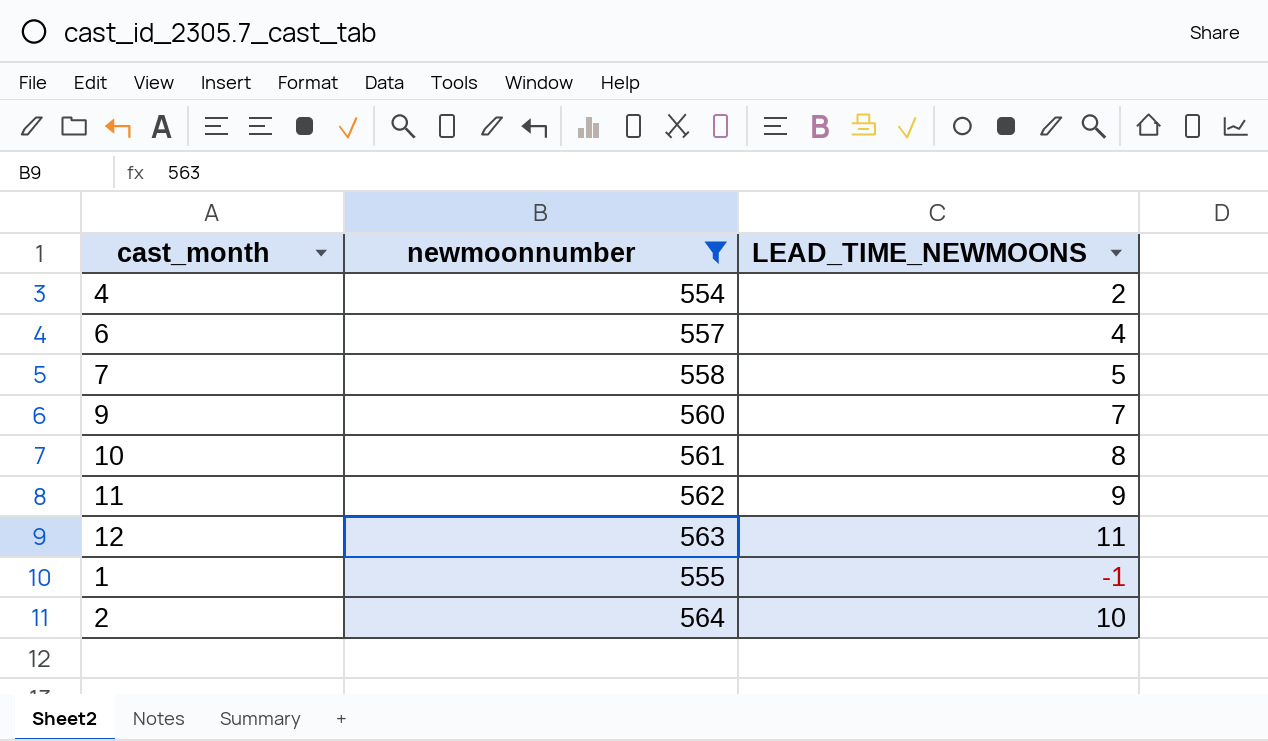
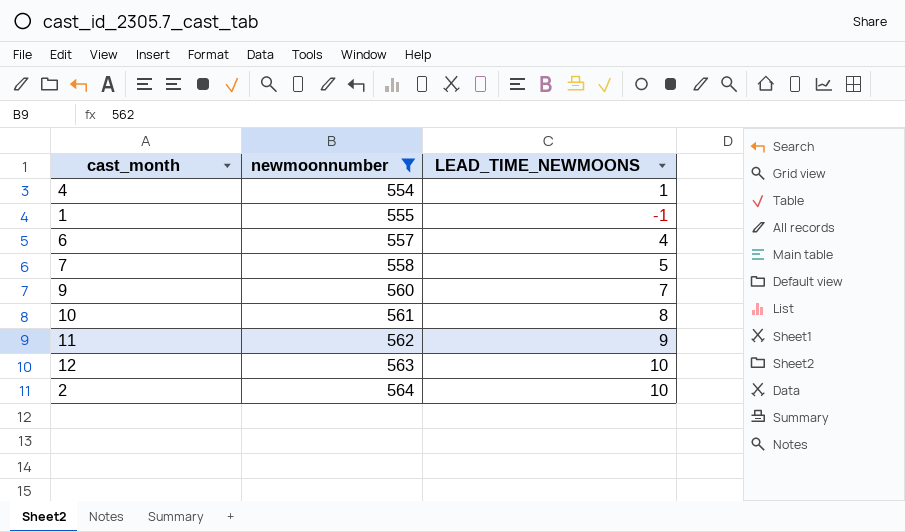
row order: none -> newmoonnumber ascending
4 | LEAD_TIME_NEWMOONS: 2 -> 1
12 | LEAD_TIME_NEWMOONS: 11 -> 10

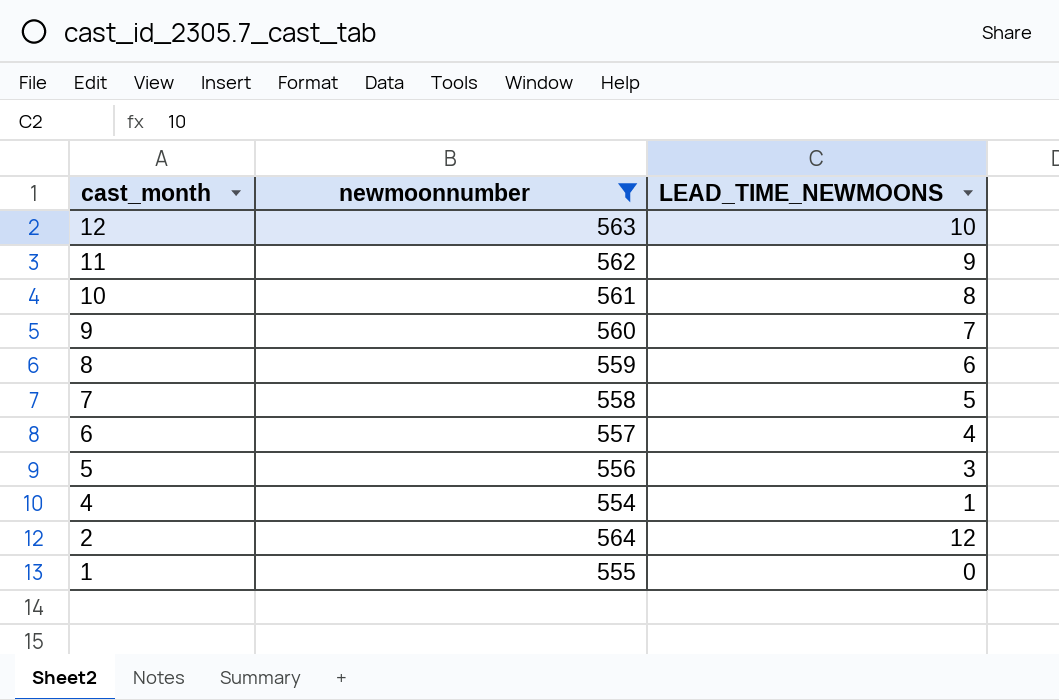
row order: newmoonnumber ascending -> cast_month descending
row 8: none -> 559 | 6
row 5: none -> 556 | 3
2 | LEAD_TIME_NEWMOONS: 10 -> 12
1 | LEAD_TIME_NEWMOONS: -1 -> 0

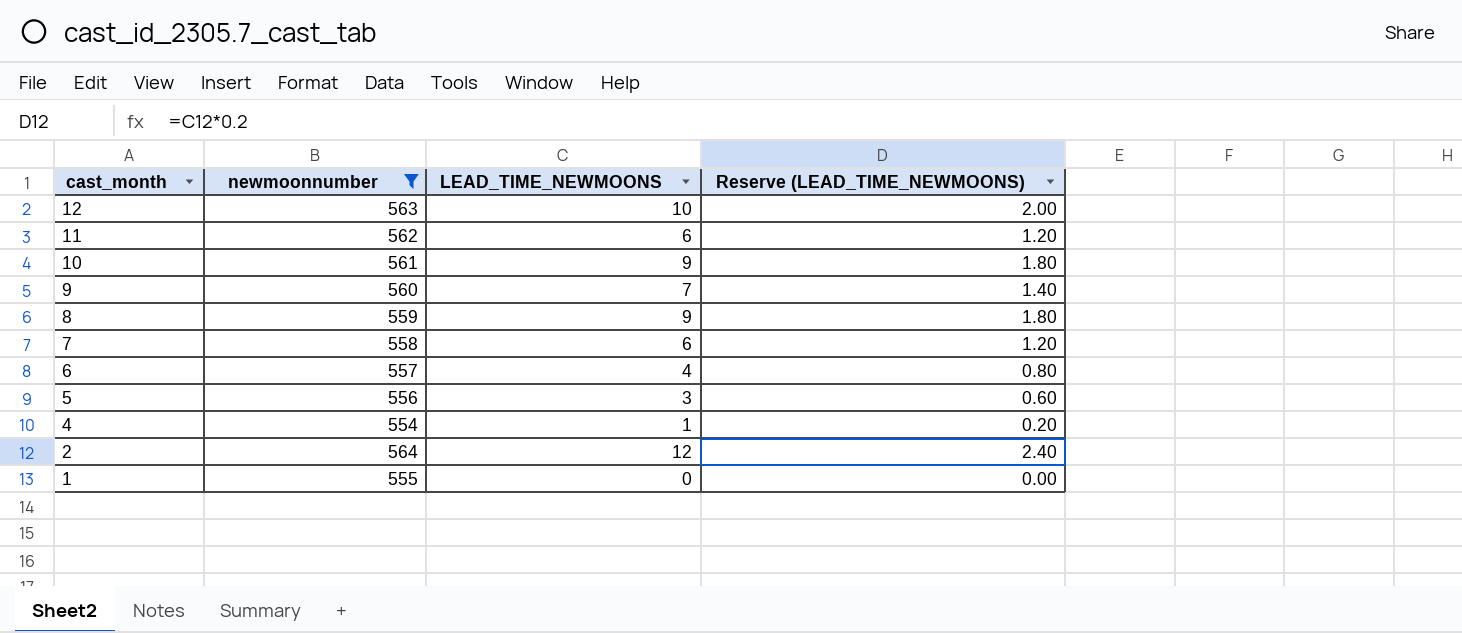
column Reserve (LEAD_TIME_NEWMOONS) | formula: none -> [LEAD_TIME_NEWMOONS] * 0.2
11 | LEAD_TIME_NEWMOONS: 9 -> 6
10 | LEAD_TIME_NEWMOONS: 8 -> 9
8 | LEAD_TIME_NEWMOONS: 6 -> 9
7 | LEAD_TIME_NEWMOONS: 5 -> 6

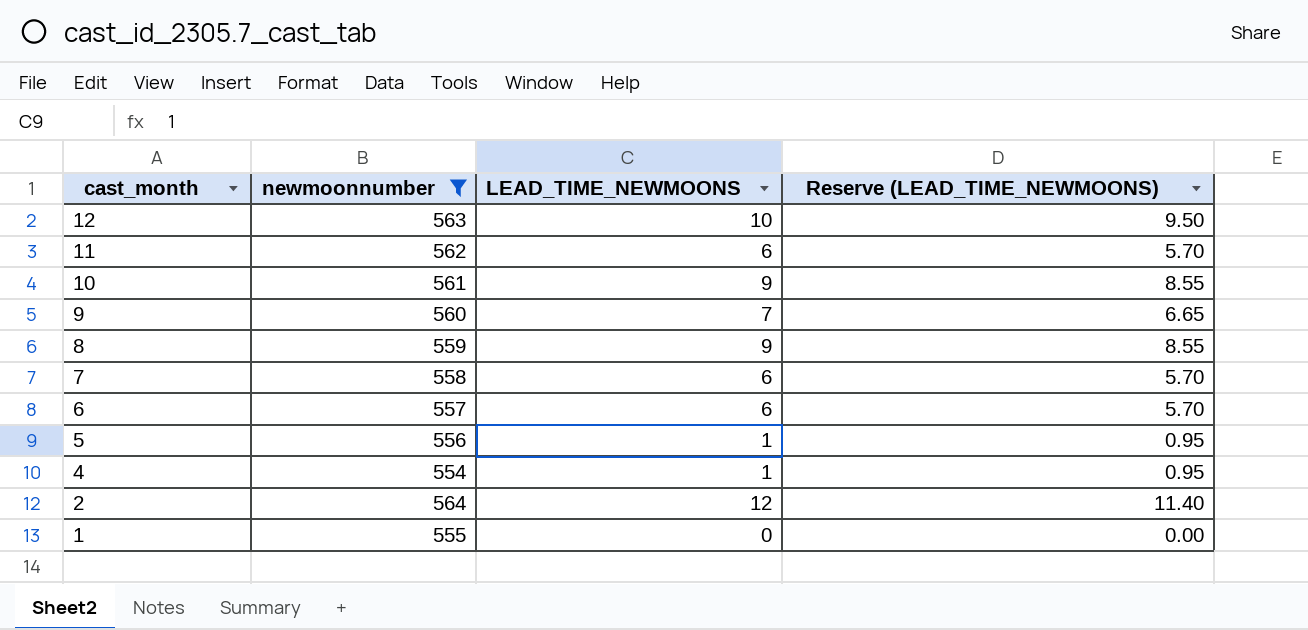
column Reserve (LEAD_TIME_NEWMOONS) | formula: [LEAD_TIME_NEWMOONS] * 0.2 -> [LEAD_TIME_NEWMOONS] * 0.95
6 | LEAD_TIME_NEWMOONS: 4 -> 6
5 | LEAD_TIME_NEWMOONS: 3 -> 1

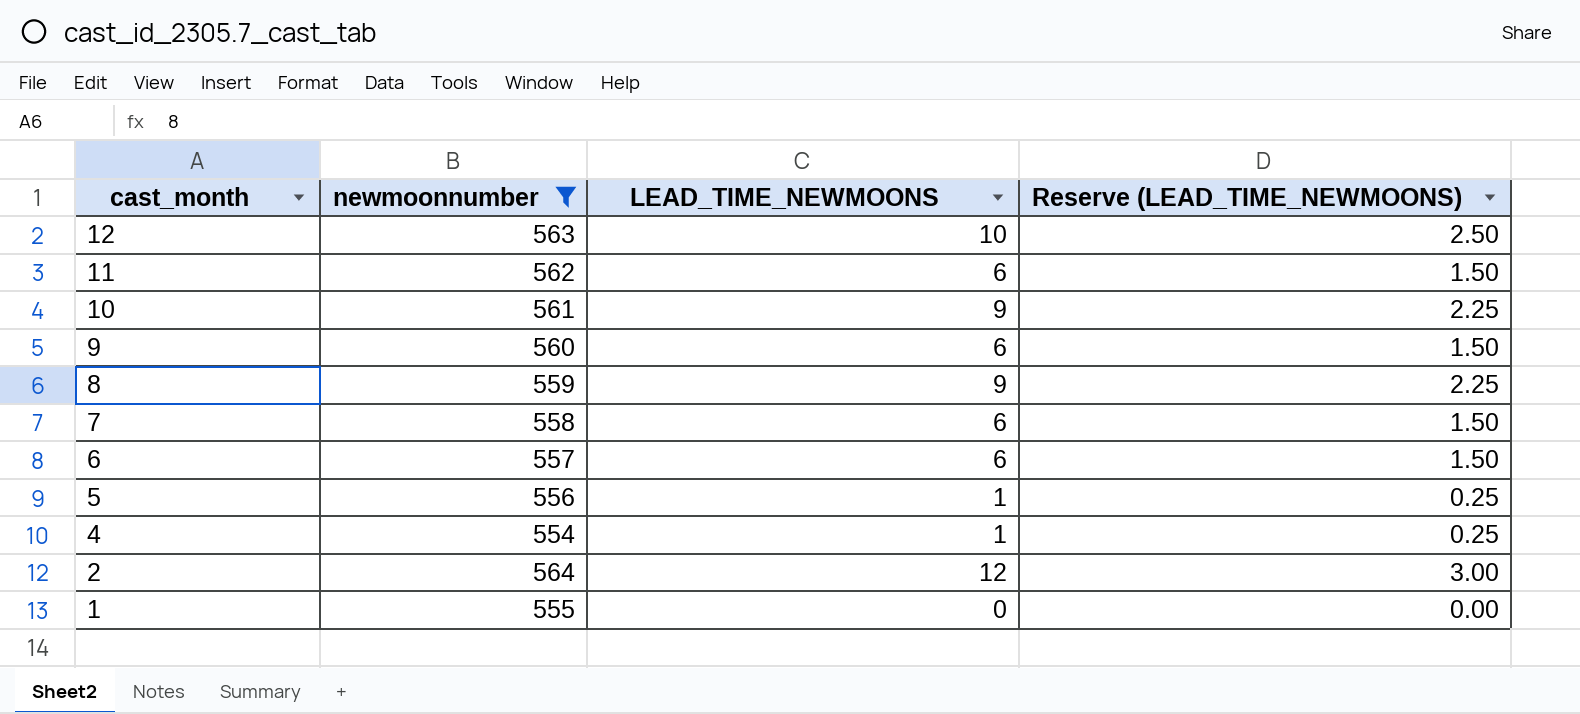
column Reserve (LEAD_TIME_NEWMOONS) | formula: [LEAD_TIME_NEWMOONS] * 0.95 -> [LEAD_TIME_NEWMOONS] * 0.25
9 | LEAD_TIME_NEWMOONS: 7 -> 6

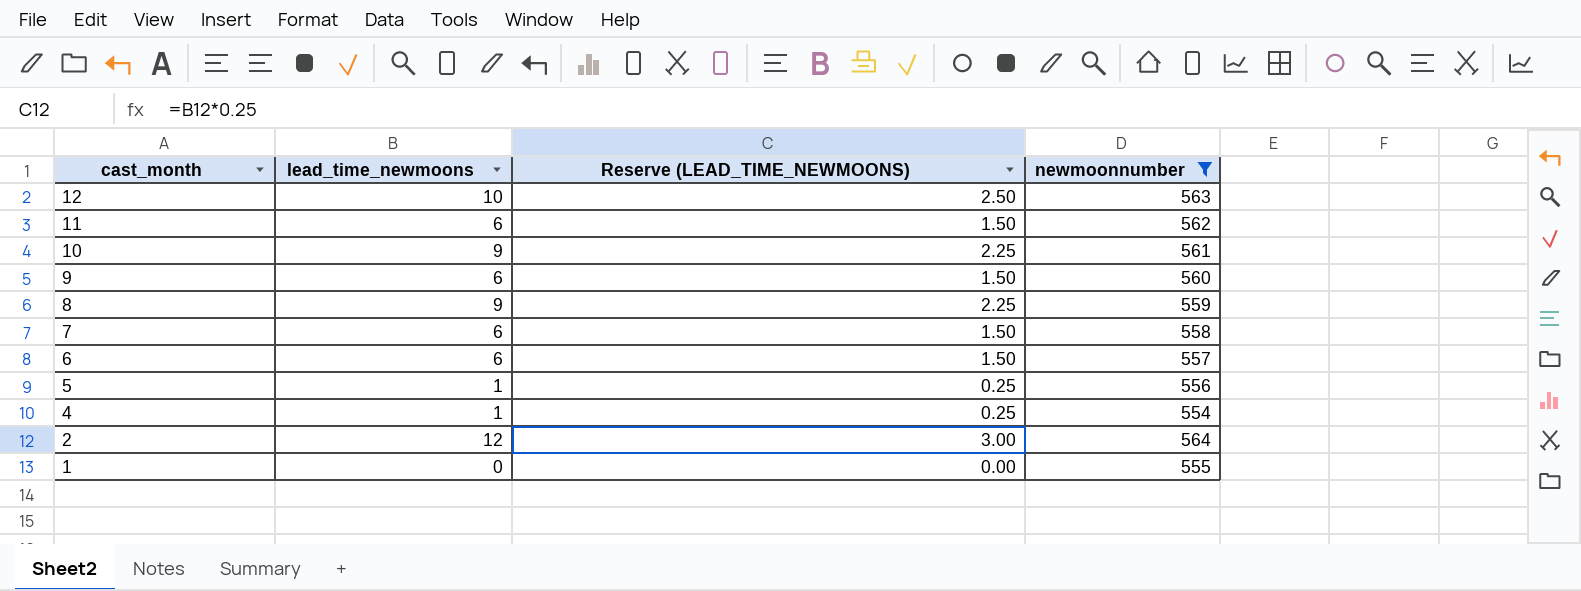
column name: LEAD_TIME_NEWMOONS -> lead_time_newmoons
column newmoonnumber | position: 2 -> 4

